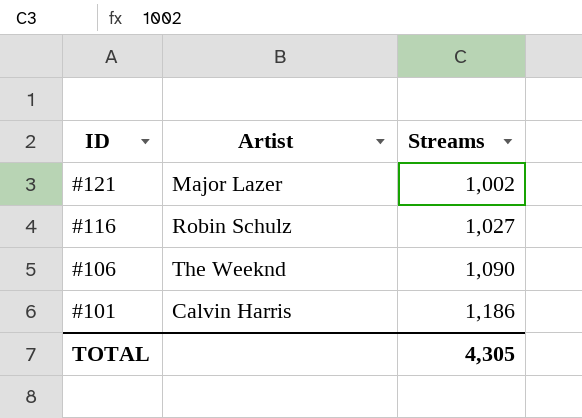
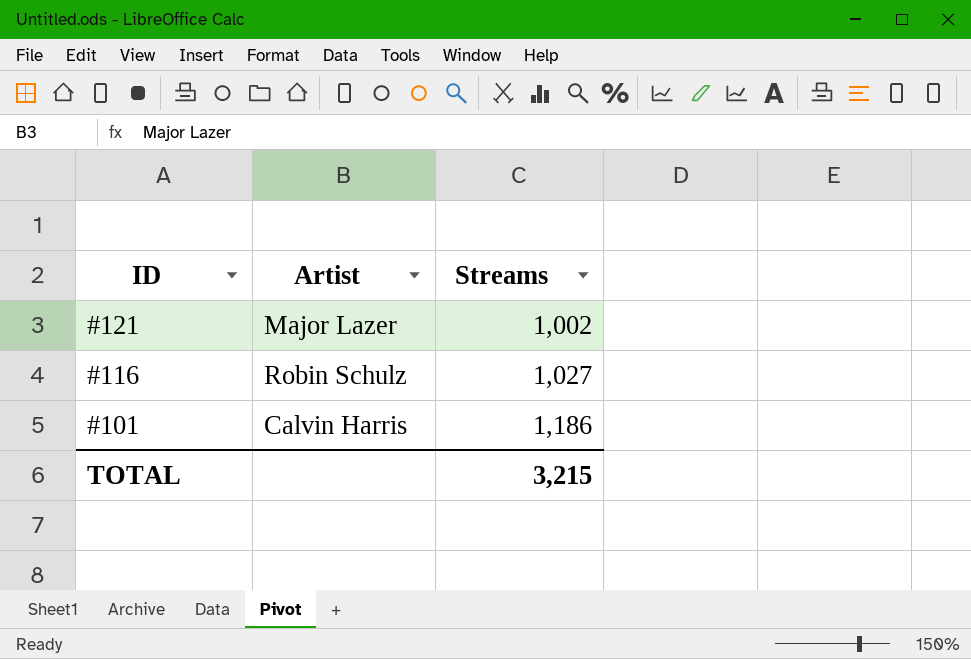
row #106: The Weeknd | 1,090 -> none
TOTAL | Streams: 4,305 -> 3,215

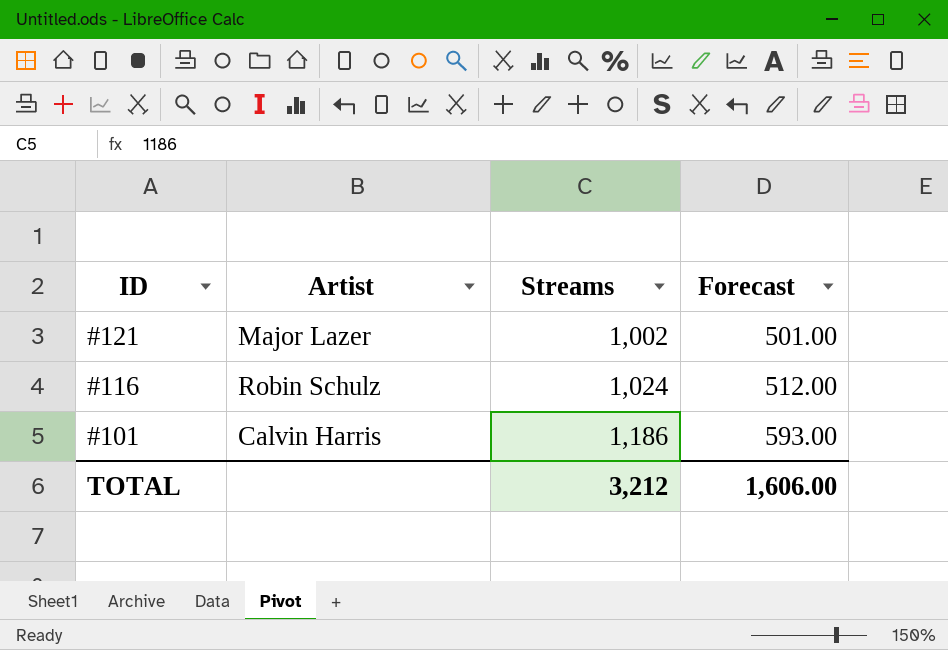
column Forecast | formula: none -> [Streams] * 0.5
#116 | Streams: 1,027 -> 1,024
TOTAL | Streams: 3,215 -> 3,212

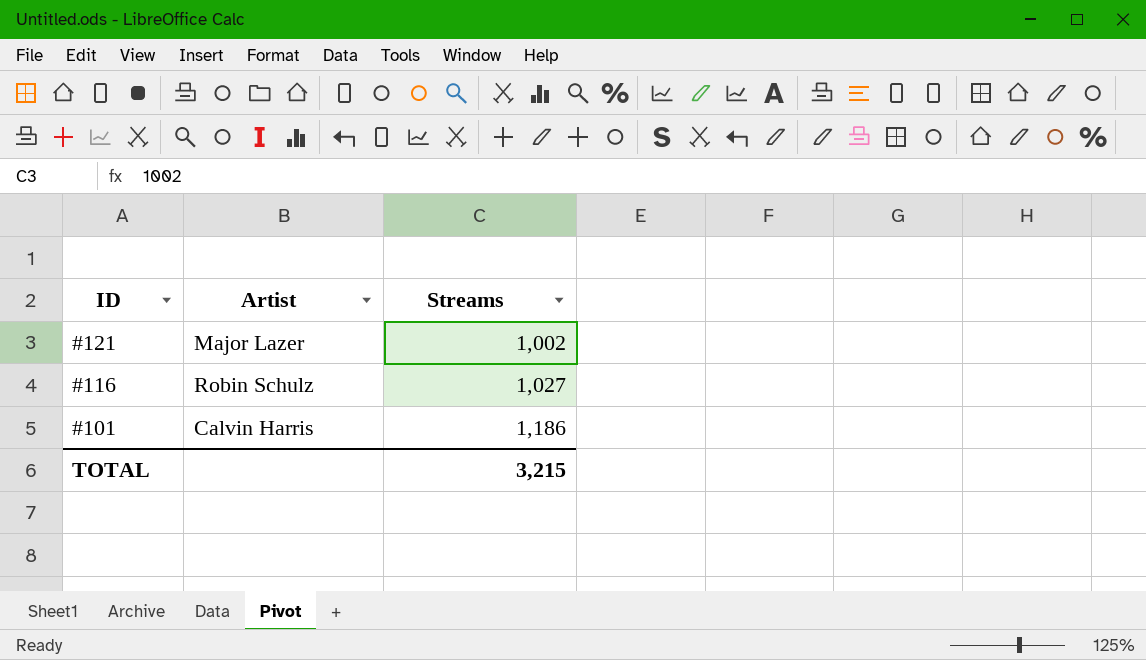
column Forecast | formula: [Streams] * 0.5 -> none
#116 | Streams: 1,024 -> 1,027
TOTAL | Streams: 3,212 -> 3,215

